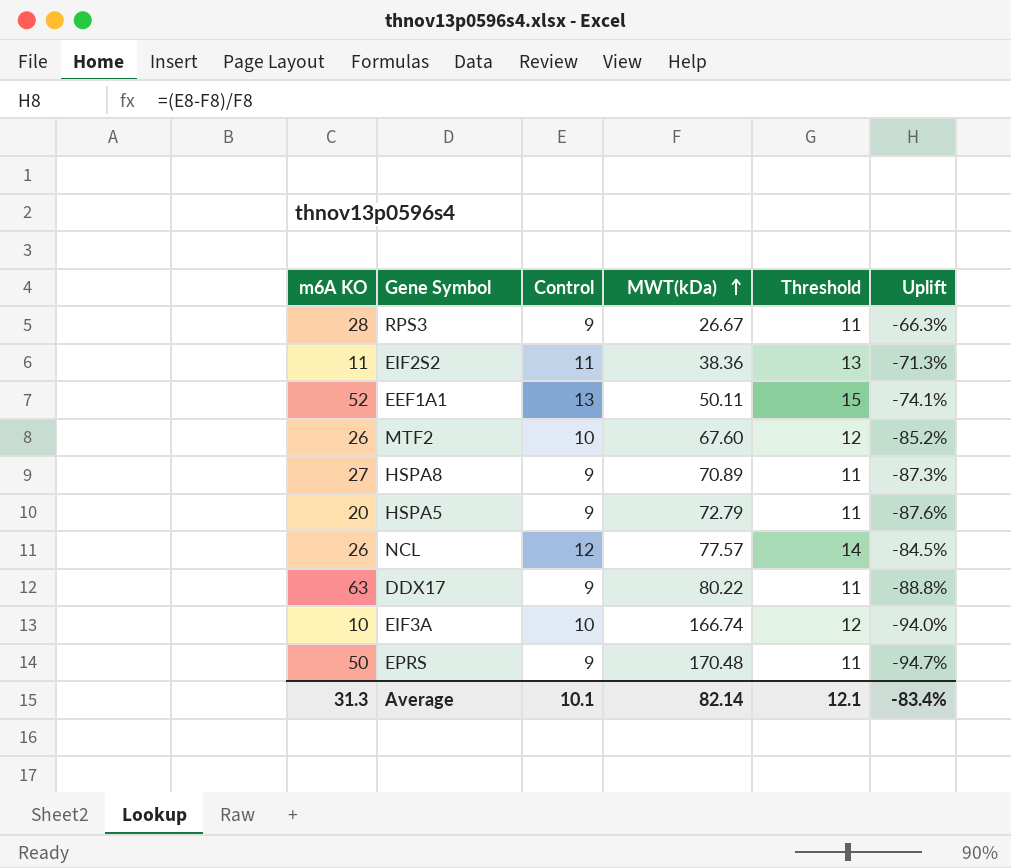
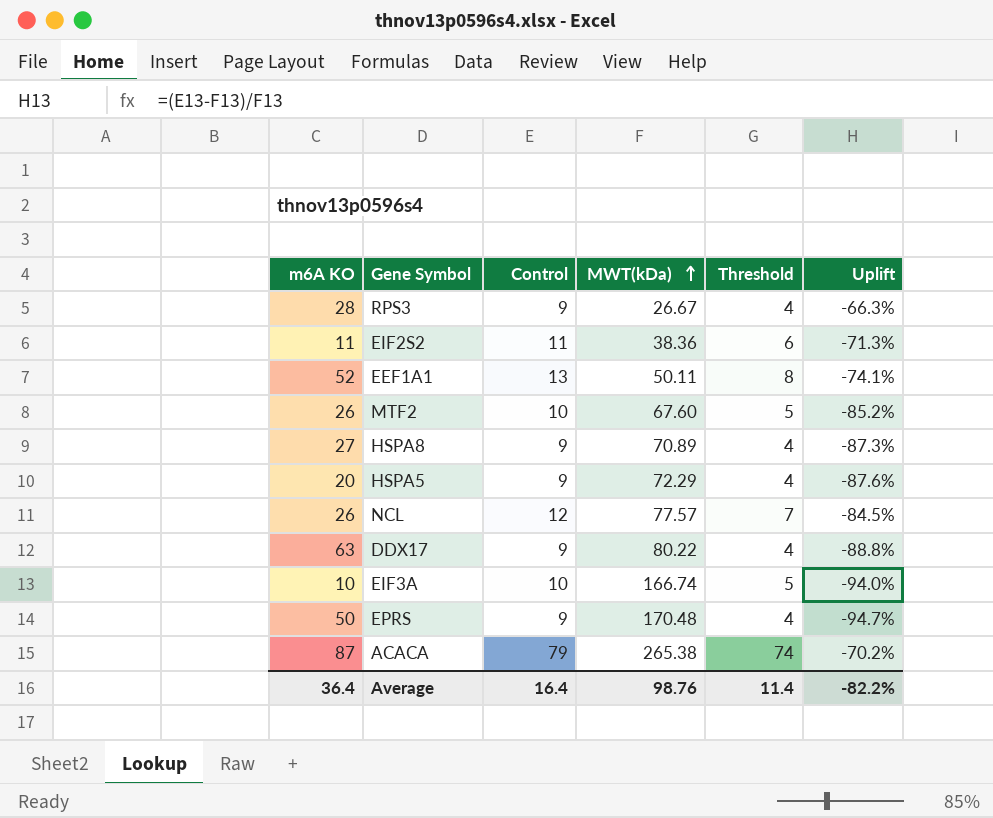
column Threshold | formula: [Control] + 2 -> [Control] - 5
HSPA5 | MWT(kDa): 72.79 -> 72.29
row ACACA: none -> 87 | 79 | 265.38 | 74 | -70.2%
Average | m6A KO: 31.3 -> 36.4
Average | Control: 10.1 -> 16.4
Average | MWT(kDa): 82.14 -> 98.76
Average | Threshold: 12.1 -> 11.4
Average | Uplift: -83.4% -> -82.2%

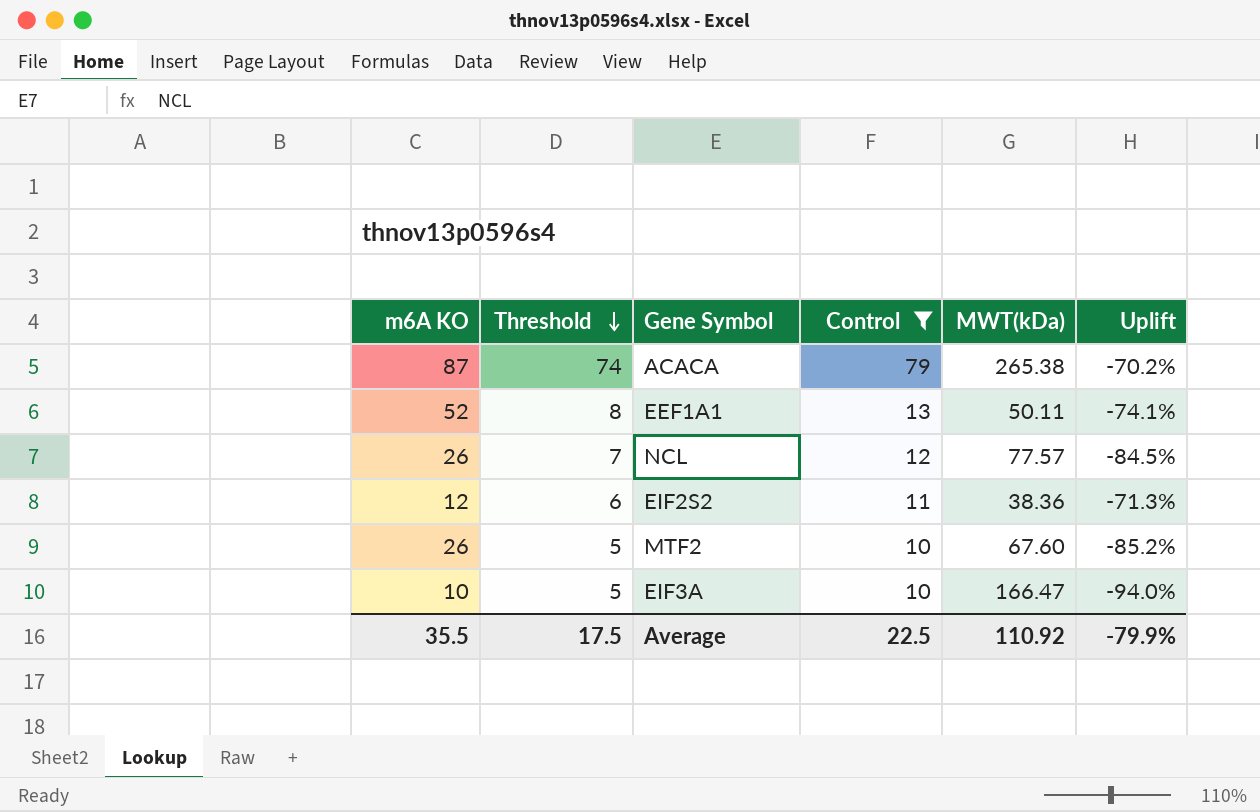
filter: none -> Control != 9
row order: MWT(kDa) ascending -> Threshold descending
column Threshold | position: 5 -> 2
EIF2S2 | m6A KO: 11 -> 12
EIF3A | MWT(kDa): 166.74 -> 166.47
Average | m6A KO: 36.4 -> 35.5
Average | Threshold: 11.4 -> 17.5
Average | Control: 16.4 -> 22.5
Average | MWT(kDa): 98.76 -> 110.92
Average | Uplift: -82.2% -> -79.9%

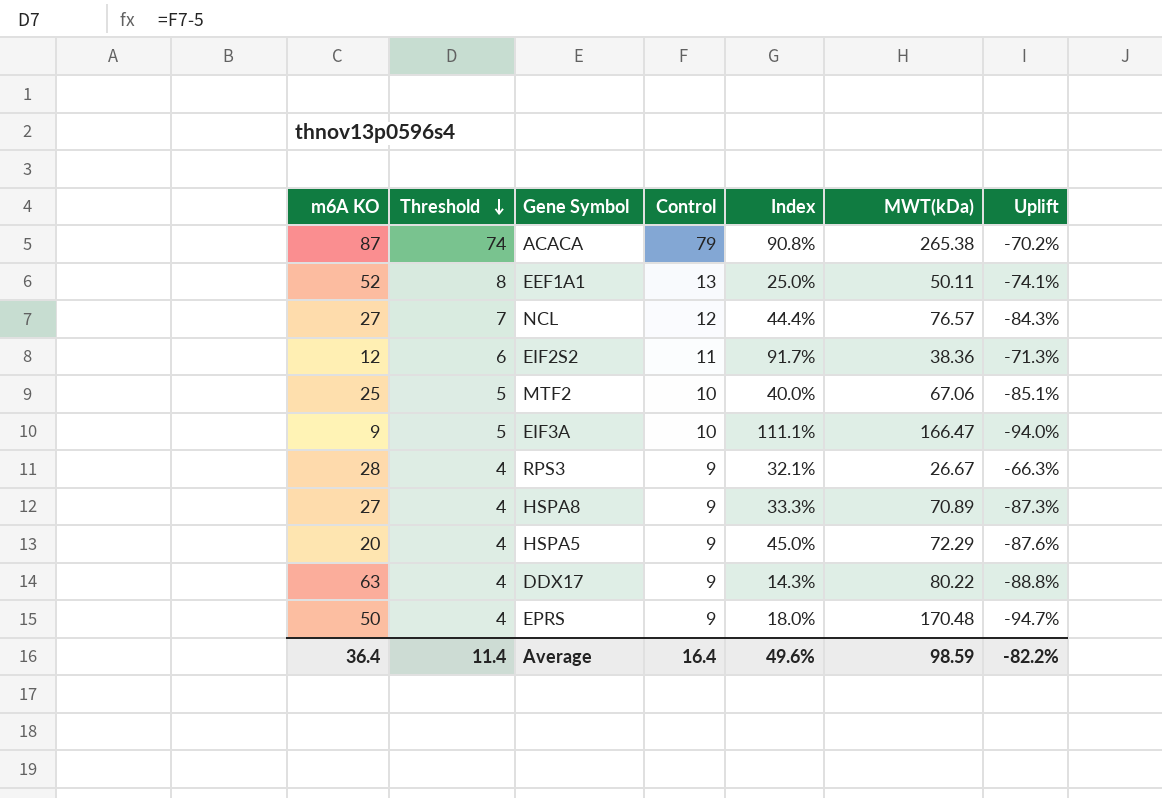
filter: Control != 9 -> none
column Index | formula: none -> [Control] / [m6A KO]
NCL | m6A KO: 26 -> 27
NCL | MWT(kDa): 77.57 -> 76.57
NCL | Uplift: -84.5% -> -84.3%
MTF2 | m6A KO: 26 -> 25
MTF2 | MWT(kDa): 67.60 -> 67.06
MTF2 | Uplift: -85.2% -> -85.1%
EIF3A | m6A KO: 10 -> 9
Average | m6A KO: 35.5 -> 36.4
Average | Threshold: 17.5 -> 11.4
Average | Control: 22.5 -> 16.4
Average | MWT(kDa): 110.92 -> 98.59
Average | Uplift: -79.9% -> -82.2%

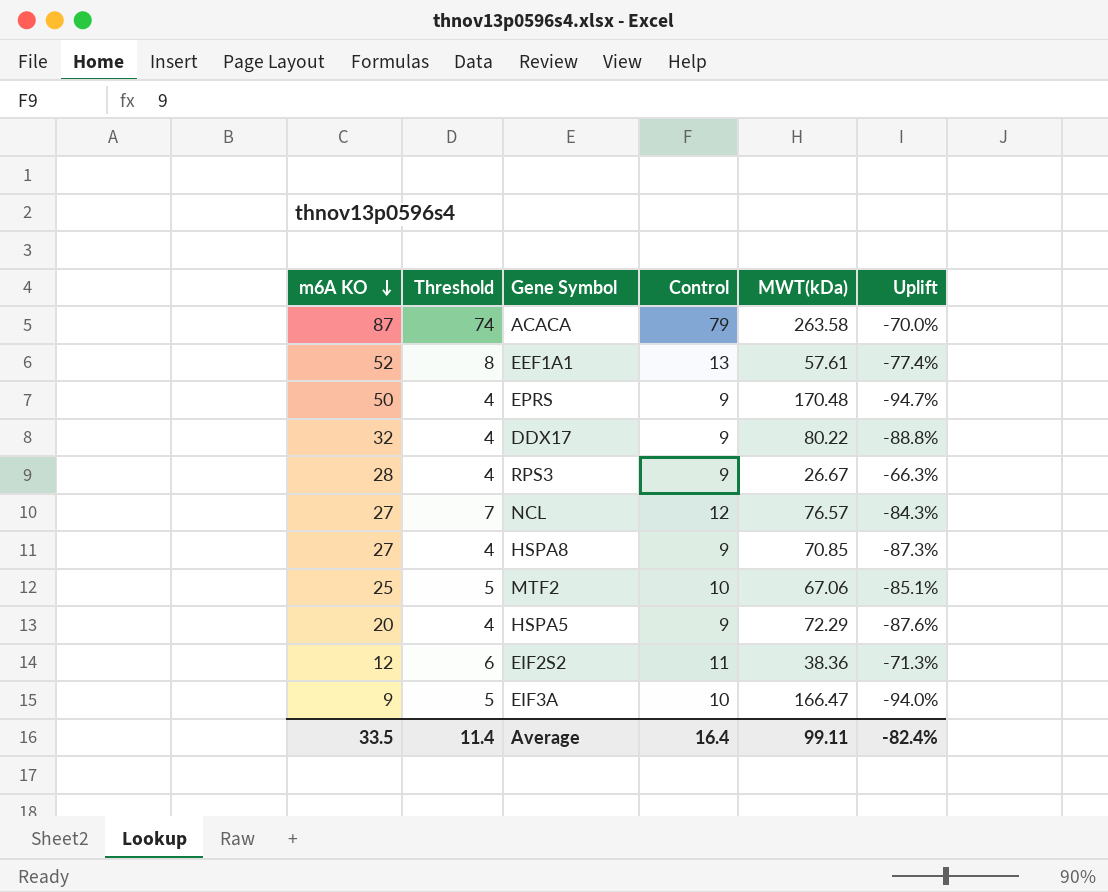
row order: Threshold descending -> m6A KO descending
column Index | formula: [Control] / [m6A KO] -> none
ACACA | MWT(kDa): 265.38 -> 263.58
ACACA | Uplift: -70.2% -> -70.0%
EEF1A1 | MWT(kDa): 50.11 -> 57.61
EEF1A1 | Uplift: -74.1% -> -77.4%
DDX17 | m6A KO: 63 -> 32
HSPA8 | MWT(kDa): 70.89 -> 70.85
Average | m6A KO: 36.4 -> 33.5
Average | MWT(kDa): 98.59 -> 99.11
Average | Uplift: -82.2% -> -82.4%

